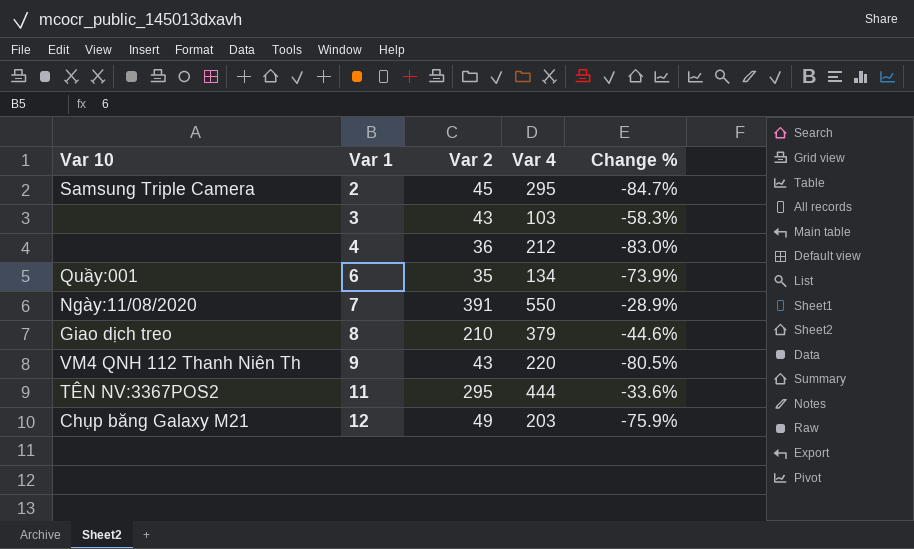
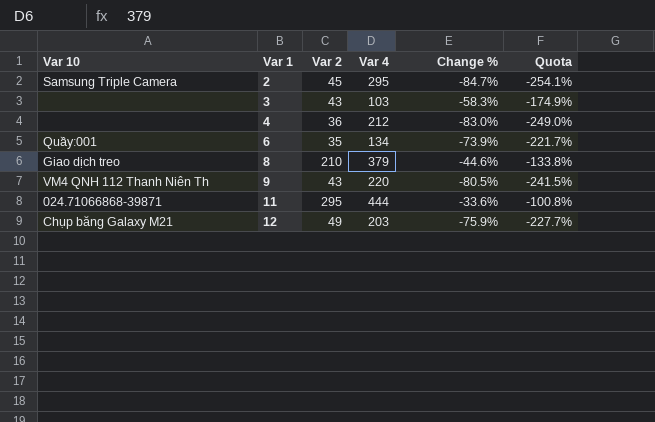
column Quota | formula: none -> [Change %] * 3
row 7: Ngày:11/08/2020 | 391 | 550 | -28.9% -> none
11 | Var 10: TÊN NV:3367POS2 -> 024.71066868-39871

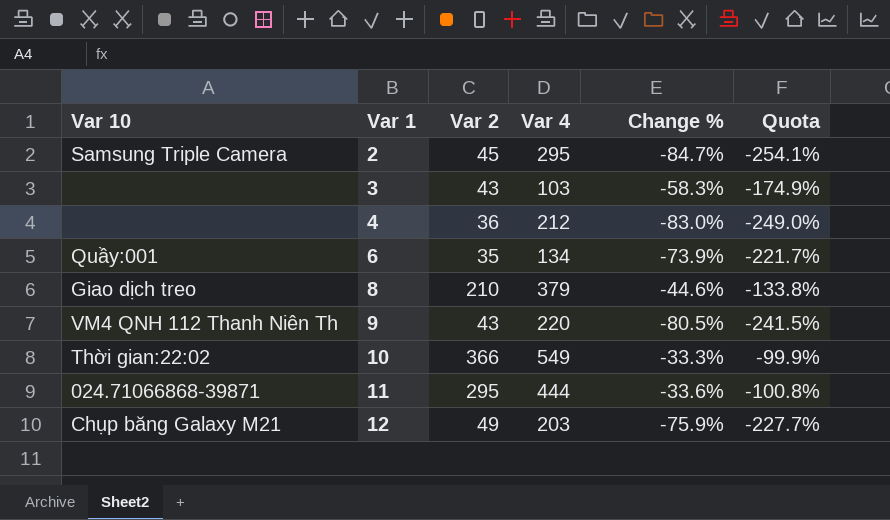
row 10: none -> Thời gian:22:02 | 366 | 549 | -33.3% | -99.9%

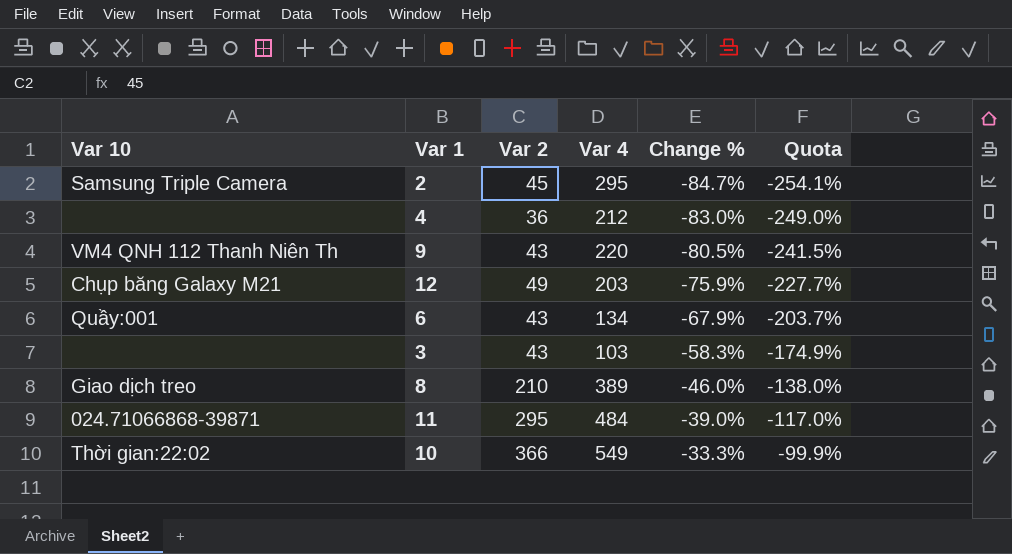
row order: Var 1 ascending -> Change % ascending
6 | Var 2: 35 -> 43
6 | Change %: -73.9% -> -67.9%
6 | Quota: -221.7% -> -203.7%
8 | Var 4: 379 -> 389
8 | Change %: -44.6% -> -46.0%
8 | Quota: -133.8% -> -138.0%
11 | Var 4: 444 -> 484
11 | Change %: -33.6% -> -39.0%
11 | Quota: -100.8% -> -117.0%

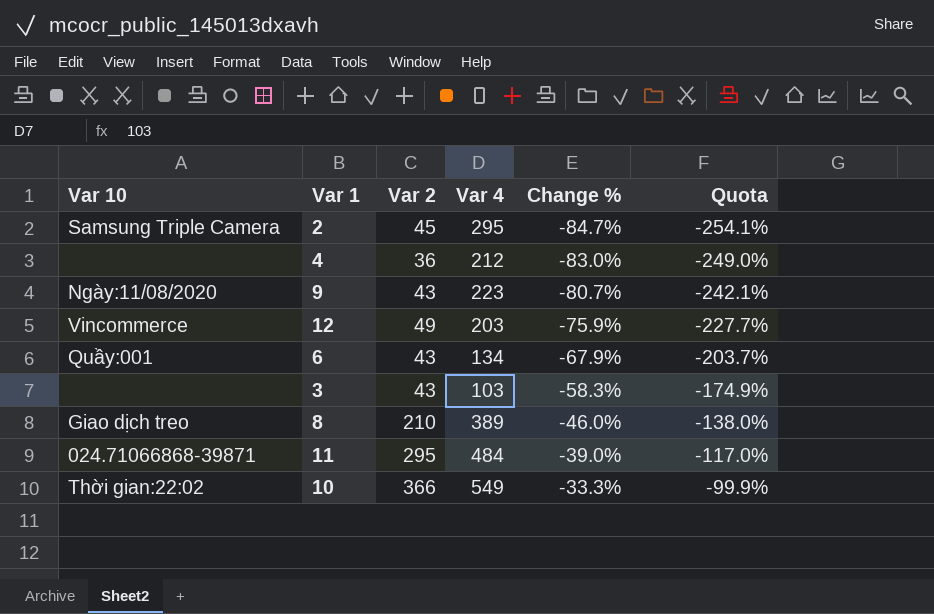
9 | Var 10: VM4 QNH 112 Thanh Niên Th -> Ngày:11/08/2020
9 | Var 4: 220 -> 223
9 | Change %: -80.5% -> -80.7%
9 | Quota: -241.5% -> -242.1%
12 | Var 10: Chụp băng Galaxy M21 -> Vincommerce

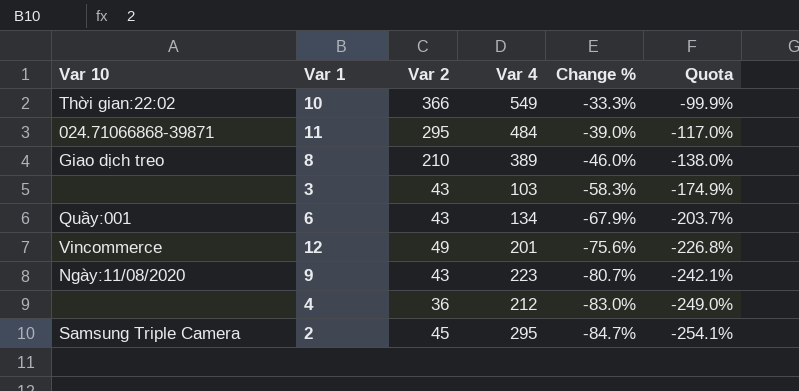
row order: Change % ascending -> Change % descending
12 | Var 4: 203 -> 201
12 | Change %: -75.9% -> -75.6%
12 | Quota: -227.7% -> -226.8%

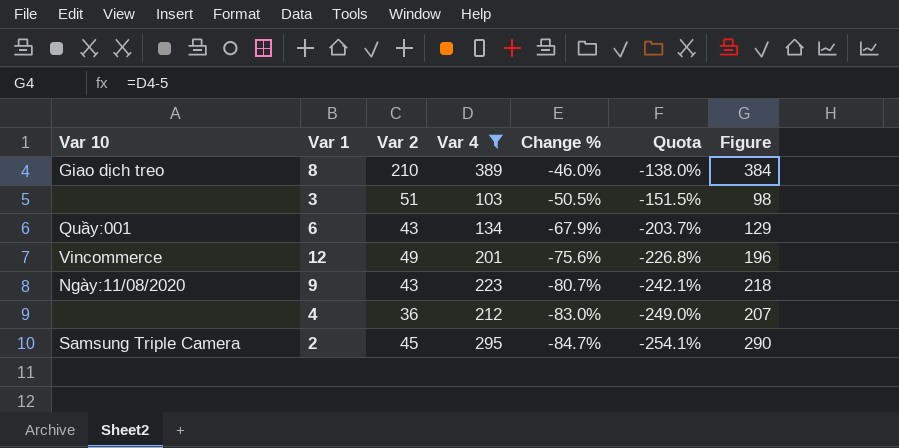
filter: none -> Var 4 <= 389
column Figure | formula: none -> [Var 4] - 5
3 | Var 2: 43 -> 51
3 | Change %: -58.3% -> -50.5%
3 | Quota: -174.9% -> -151.5%

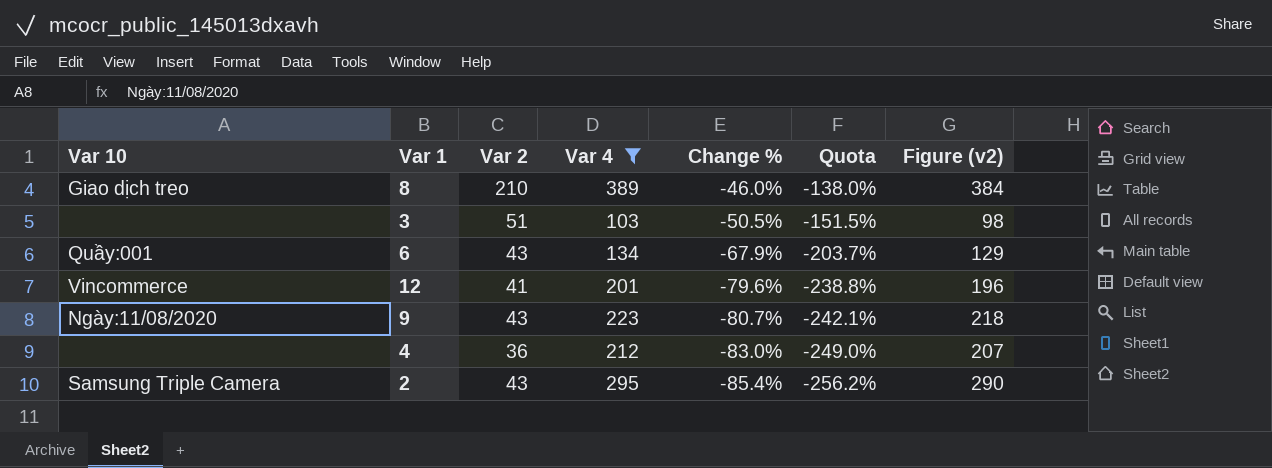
column name: Figure -> Figure (v2)
12 | Var 2: 49 -> 41
12 | Change %: -75.6% -> -79.6%
12 | Quota: -226.8% -> -238.8%
2 | Var 2: 45 -> 43
2 | Change %: -84.7% -> -85.4%
2 | Quota: -254.1% -> -256.2%

